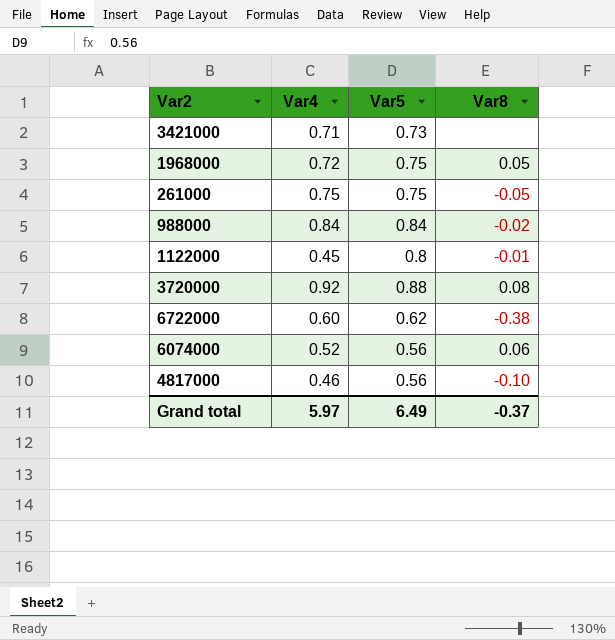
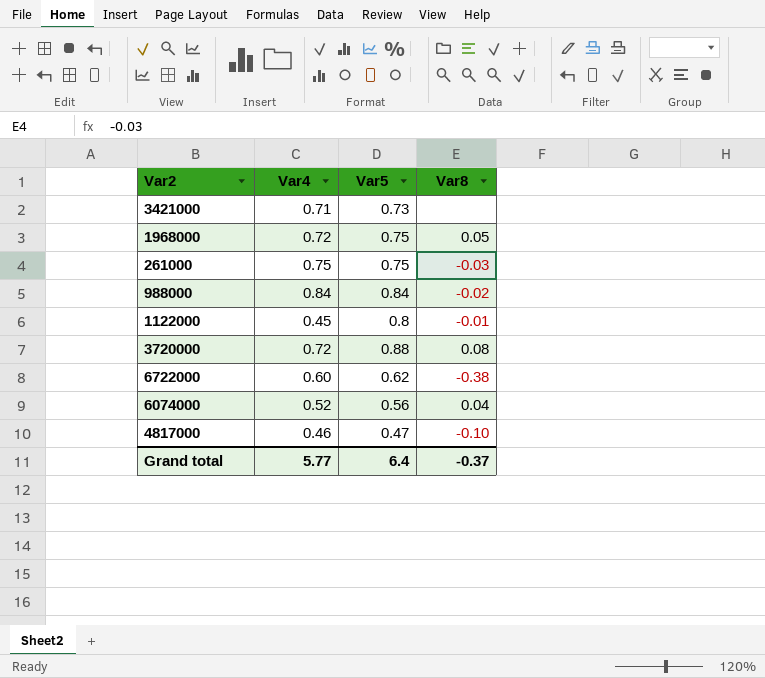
261000 | Var8: -0.05 -> -0.03
3720000 | Var4: 0.92 -> 0.72
6074000 | Var8: 0.06 -> 0.04
4817000 | Var5: 0.56 -> 0.47
Grand total | Var4: 5.97 -> 5.77
Grand total | Var5: 6.49 -> 6.4

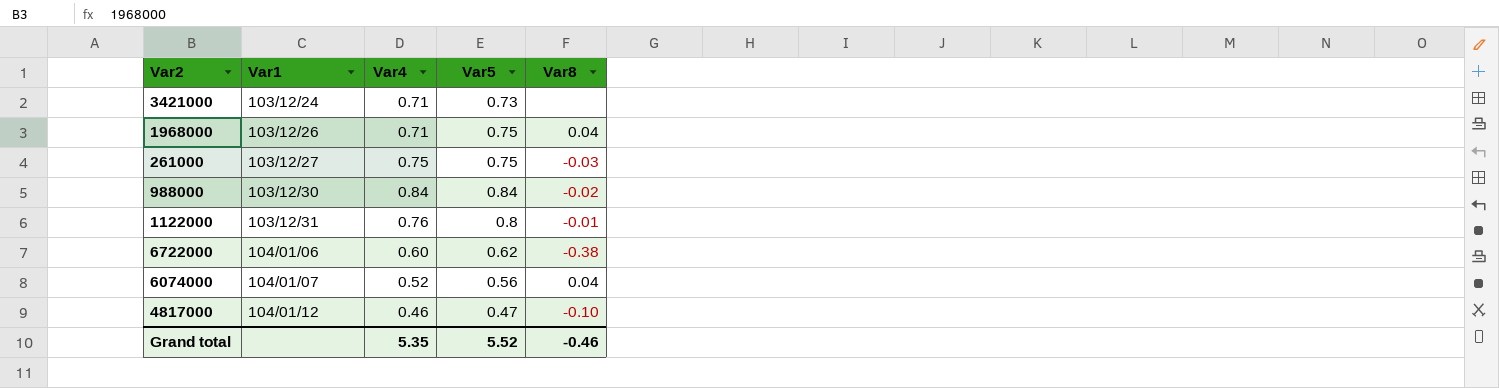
column Var1 | position: none -> 2
row 3720000: 0.72 | 0.88 | 0.08 -> none
1968000 | Var4: 0.72 -> 0.71
1968000 | Var8: 0.05 -> 0.04
1122000 | Var4: 0.45 -> 0.76
Grand total | Var4: 5.77 -> 5.35
Grand total | Var5: 6.4 -> 5.52
Grand total | Var8: -0.37 -> -0.46

